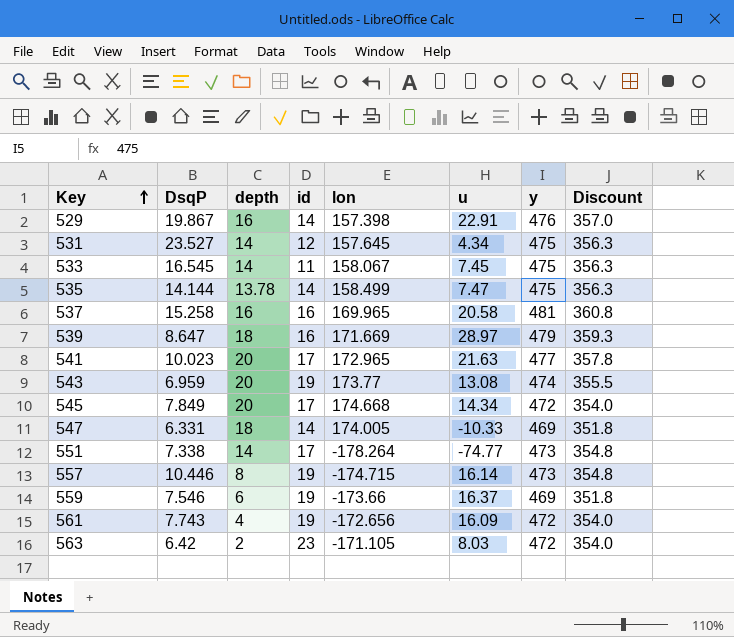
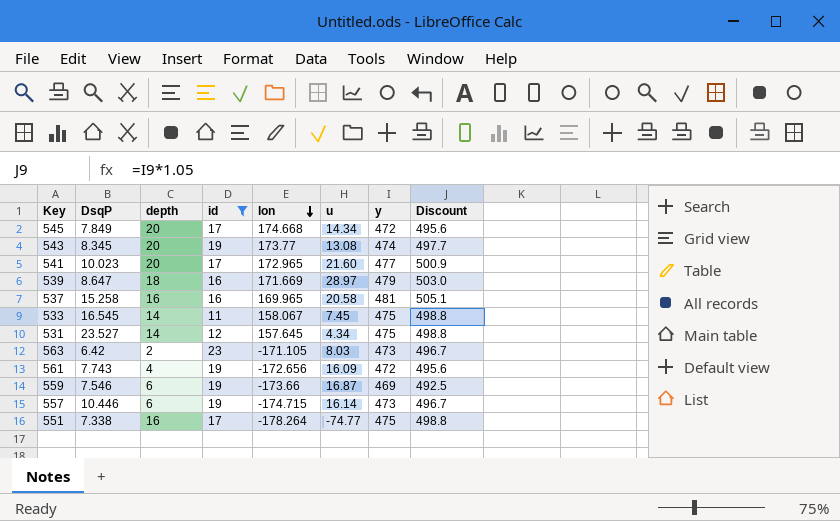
filter: none -> id != 14
row order: Key ascending -> lon descending
column Discount | formula: [y] * 0.75 -> [y] * 1.05
543 | DsqP: 6.959 -> 8.345
541 | u: 21.63 -> 21.60
563 | y: 472 -> 473
559 | u: 16.37 -> 16.87
557 | depth: 8 -> 6
551 | depth: 14 -> 16
551 | y: 473 -> 475

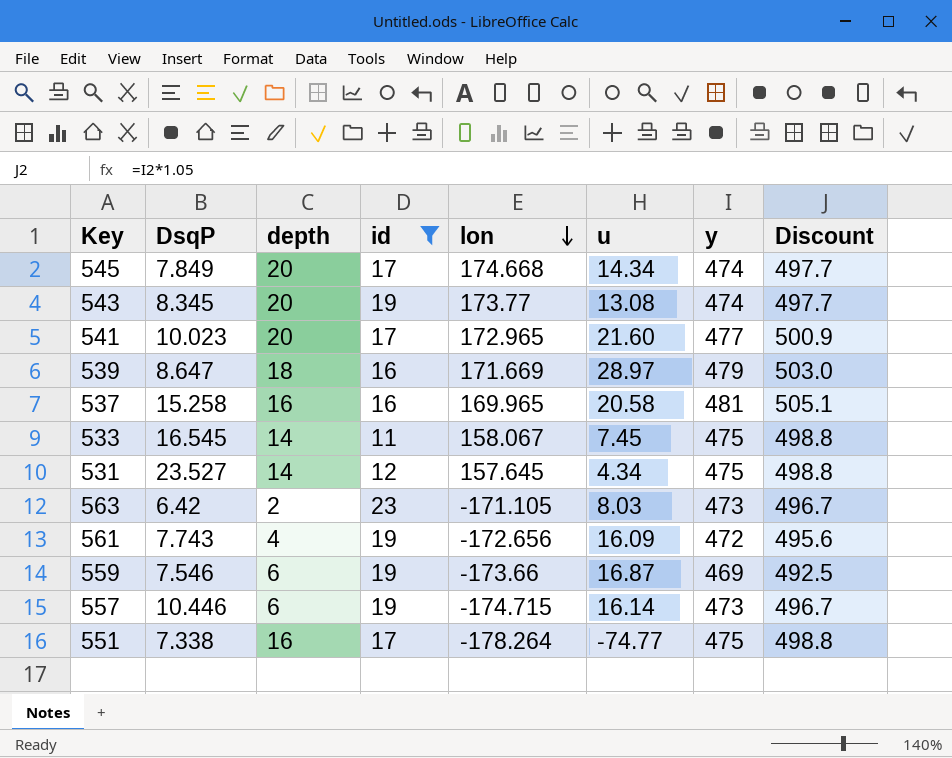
545 | y: 472 -> 474
545 | Discount: 495.6 -> 497.7

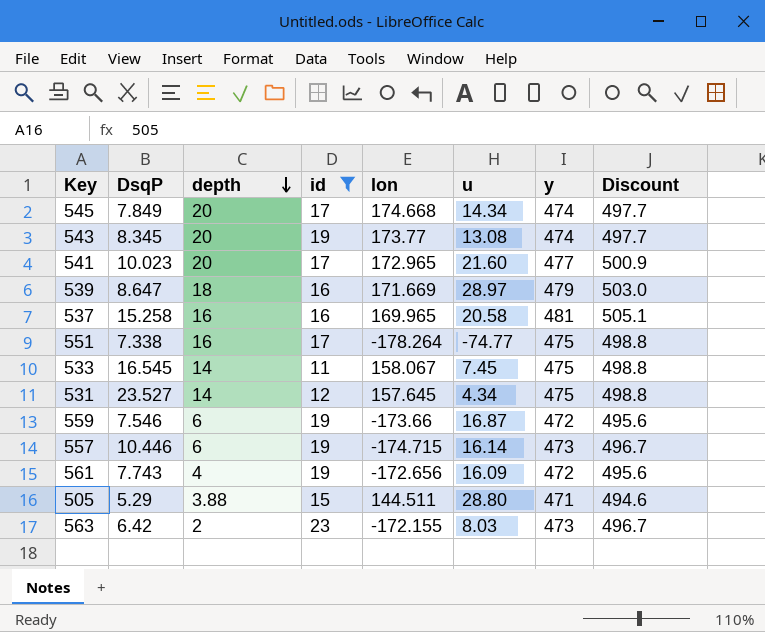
row order: lon descending -> depth descending
559 | y: 469 -> 472
559 | Discount: 492.5 -> 495.6
row 505: none -> 5.29 | 3.88 | 15 | 144.511 | 28.80 | 471 | 494.6
563 | lon: -171.105 -> -172.155

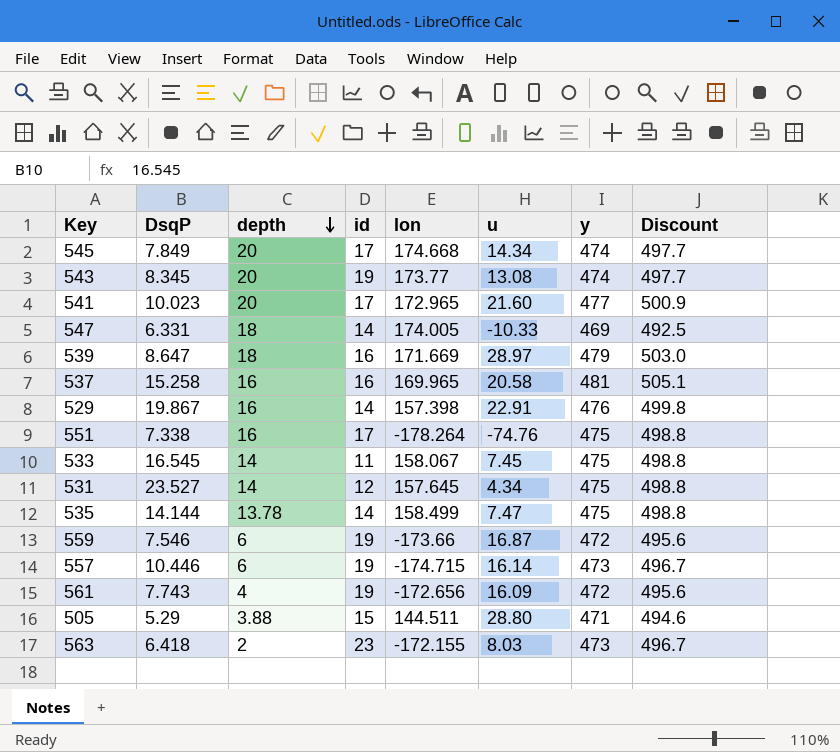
filter: id != 14 -> none
551 | u: -74.77 -> -74.76
563 | DsqP: 6.42 -> 6.418

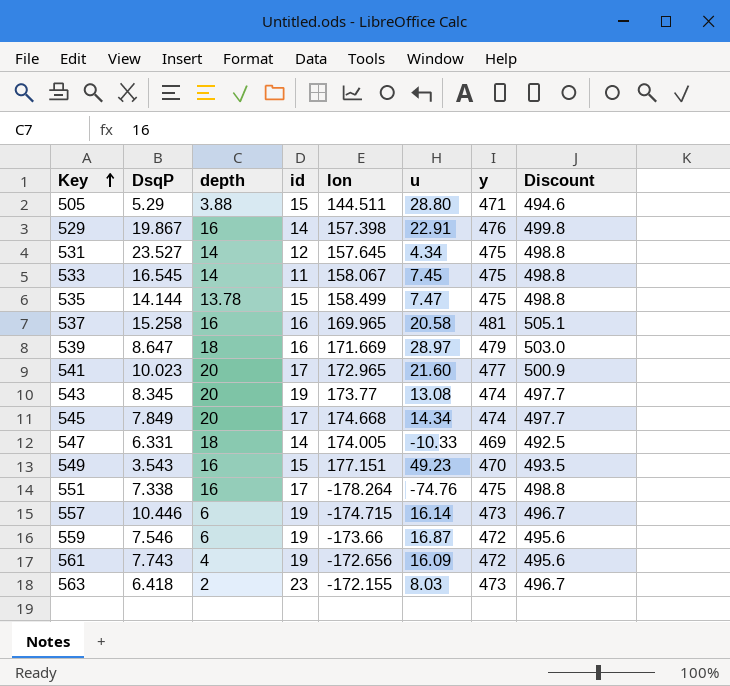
row order: depth descending -> Key ascending
535 | id: 14 -> 15
row 549: none -> 3.543 | 16 | 15 | 177.151 | 49.23 | 470 | 493.5

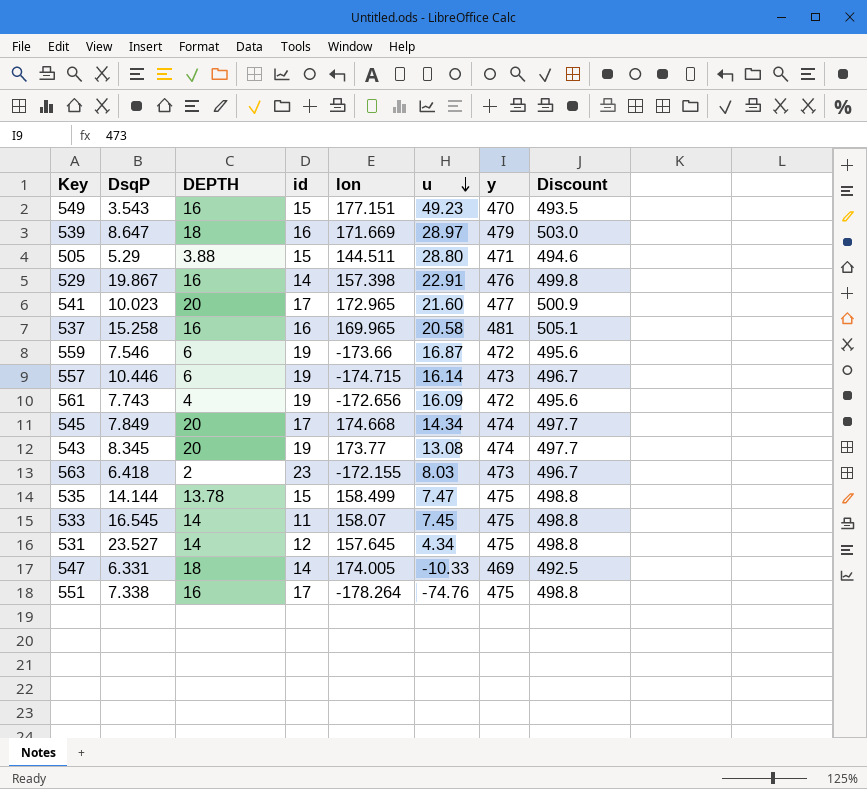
row order: Key ascending -> u descending
column name: depth -> DEPTH
533 | lon: 158.067 -> 158.07

